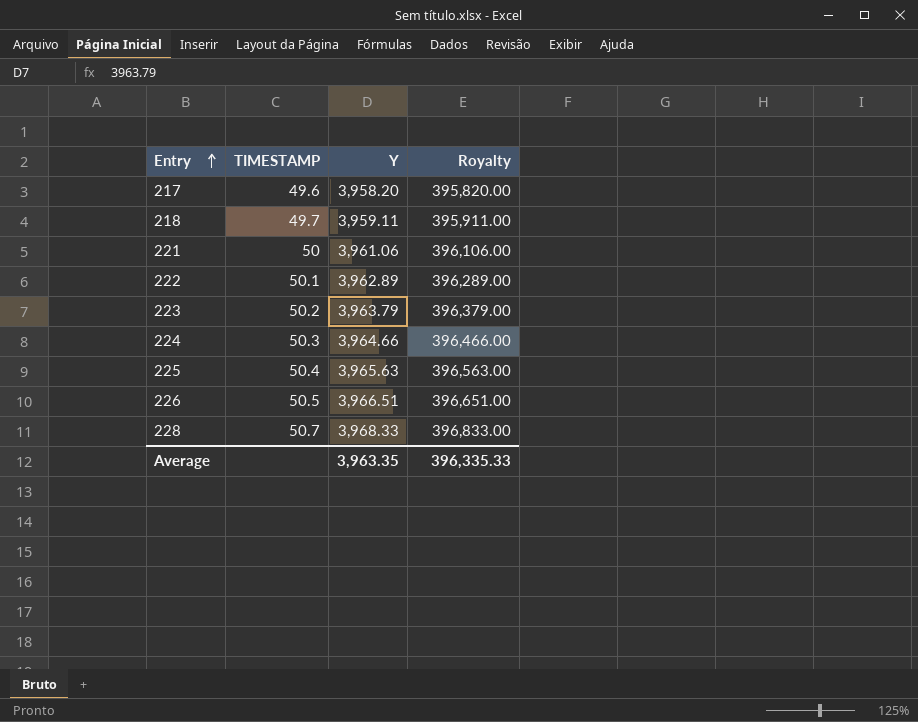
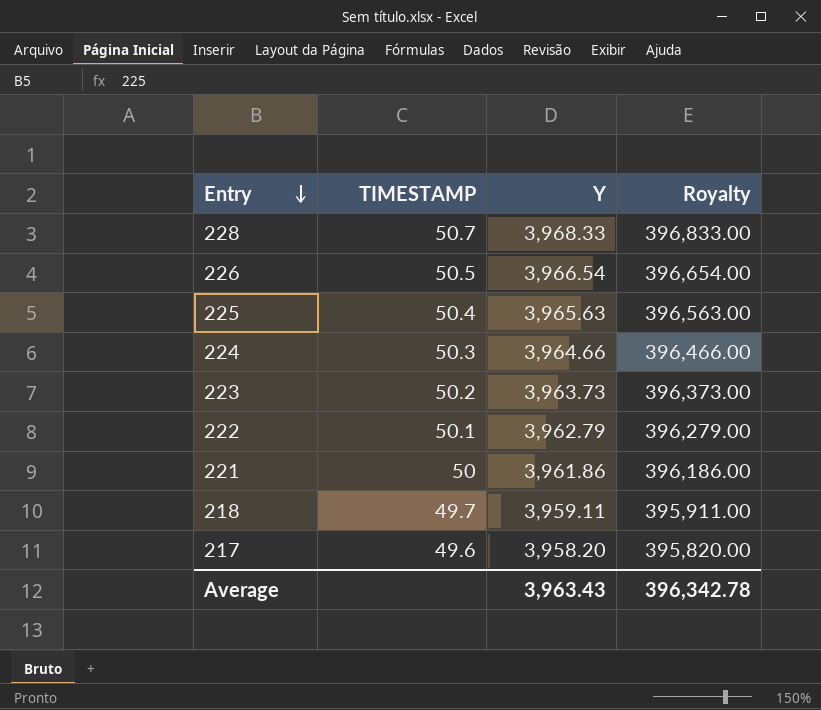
row order: Entry ascending -> Entry descending
226 | Y: 3,966.51 -> 3,966.54
226 | Royalty: 396,651.00 -> 396,654.00
223 | Y: 3,963.79 -> 3,963.73
223 | Royalty: 396,379.00 -> 396,373.00
222 | Y: 3,962.89 -> 3,962.79
222 | Royalty: 396,289.00 -> 396,279.00
221 | Y: 3,961.06 -> 3,961.86
221 | Royalty: 396,106.00 -> 396,186.00
Average | Y: 3,963.35 -> 3,963.43
Average | Royalty: 396,335.33 -> 396,342.78

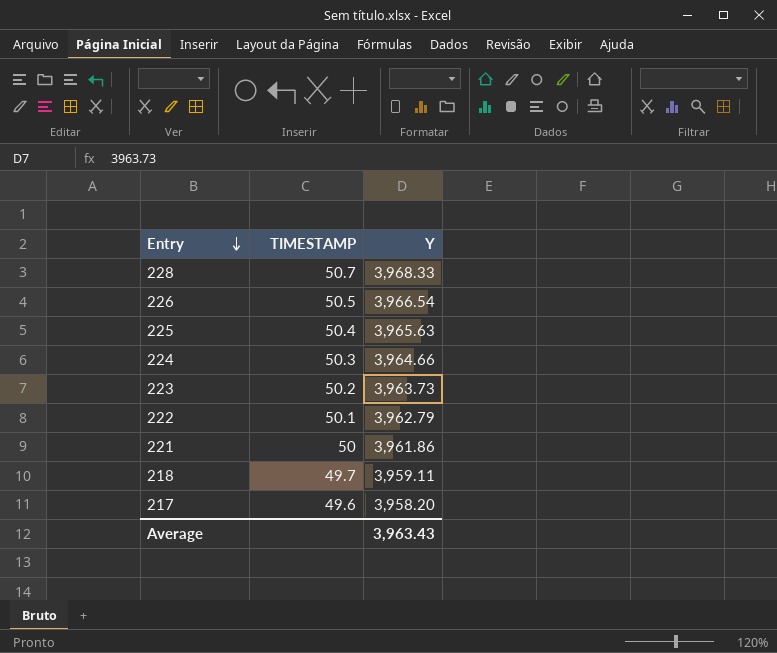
column Royalty | formula: [Y] * 100 -> none

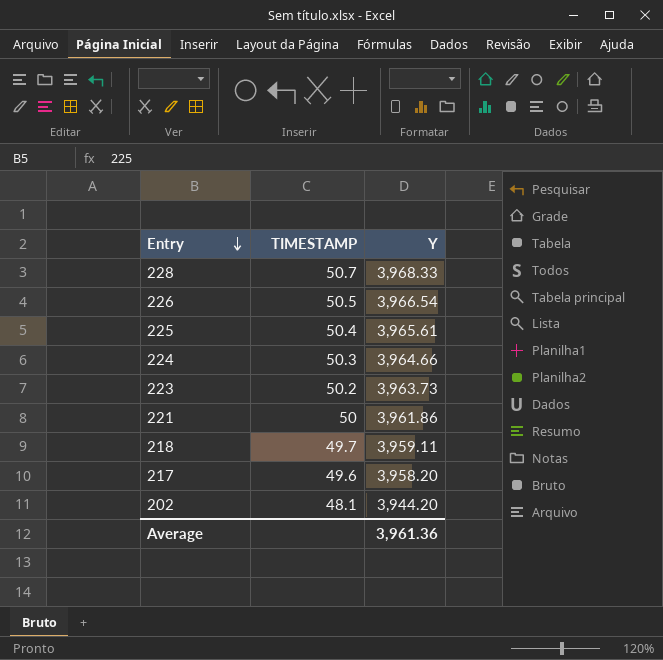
row 222: 50.1 | 3,962.79 -> none
225 | Y: 3,965.63 -> 3,965.61
row 202: none -> 48.1 | 3,944.20
Average | Y: 3,963.43 -> 3,961.36

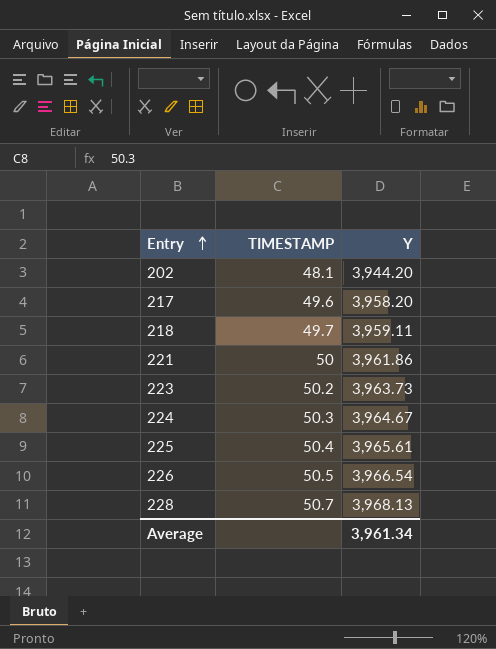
row order: Entry descending -> Entry ascending
224 | Y: 3,964.66 -> 3,964.67
228 | Y: 3,968.33 -> 3,968.13
Average | Y: 3,961.36 -> 3,961.34

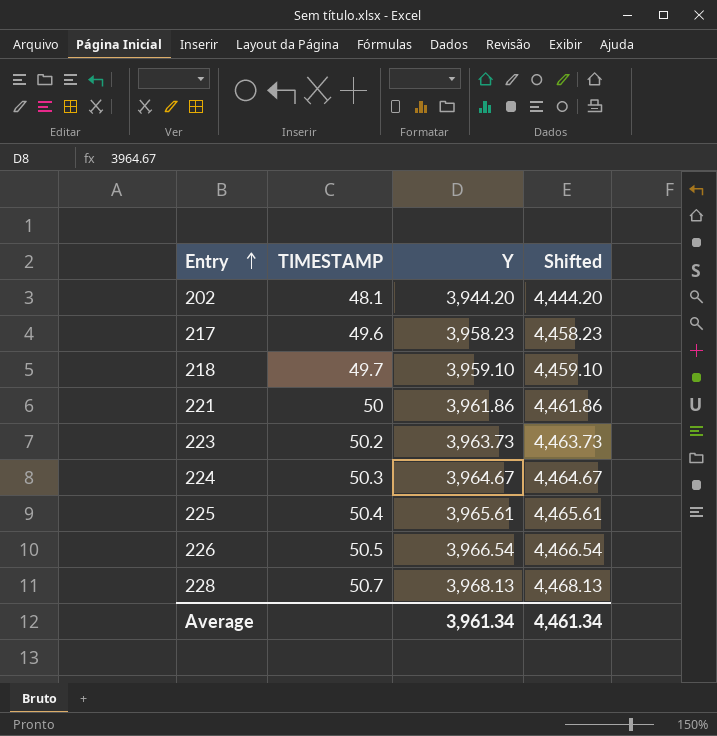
column Shifted | formula: none -> [Y] + 500
217 | Y: 3,958.20 -> 3,958.23
218 | Y: 3,959.11 -> 3,959.10

